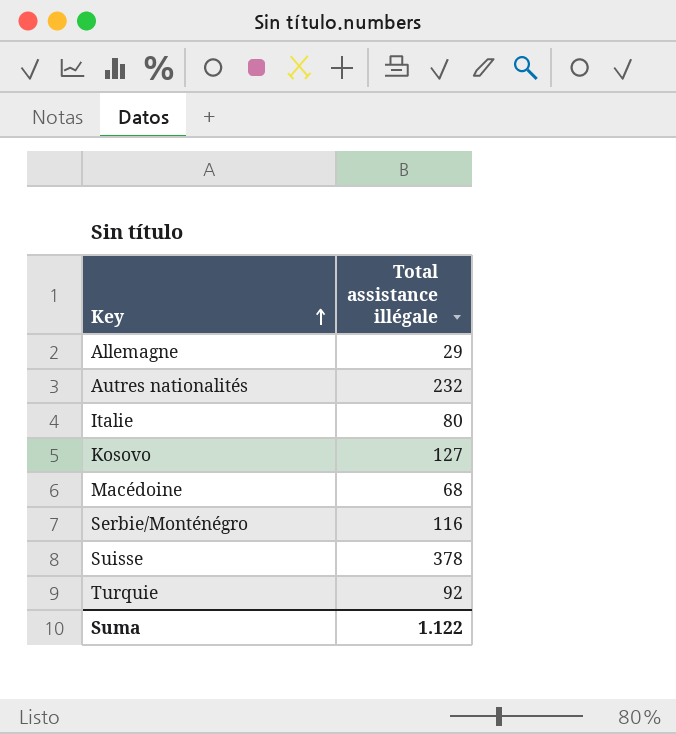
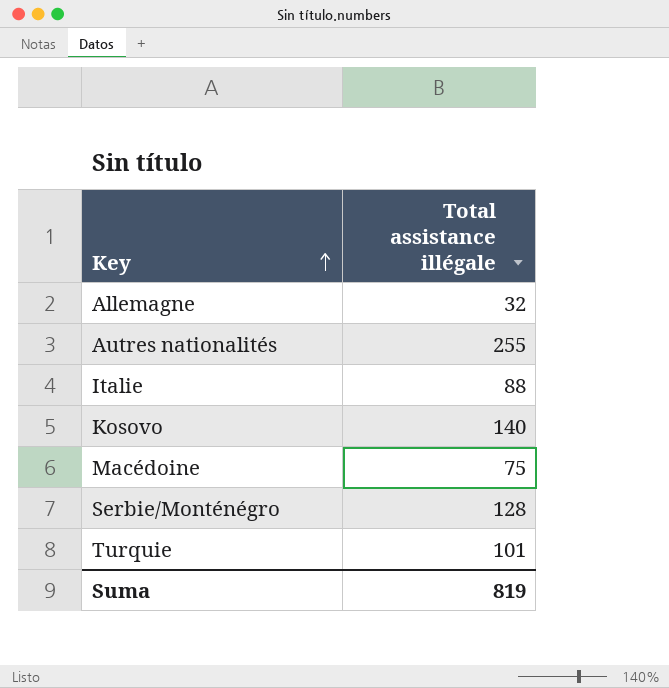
row Suisse: 378 -> none
Allemagne | Total assistance illégale: 29 -> 32
Autres nationalités | Total assistance illégale: 232 -> 255
Italie | Total assistance illégale: 80 -> 88
Kosovo | Total assistance illégale: 127 -> 140
Macédoine | Total assistance illégale: 68 -> 75
Serbie/Monténégro | Total assistance illégale: 116 -> 128
Turquie | Total assistance illégale: 92 -> 101
Suma | Total assistance illégale: 1.122 -> 819

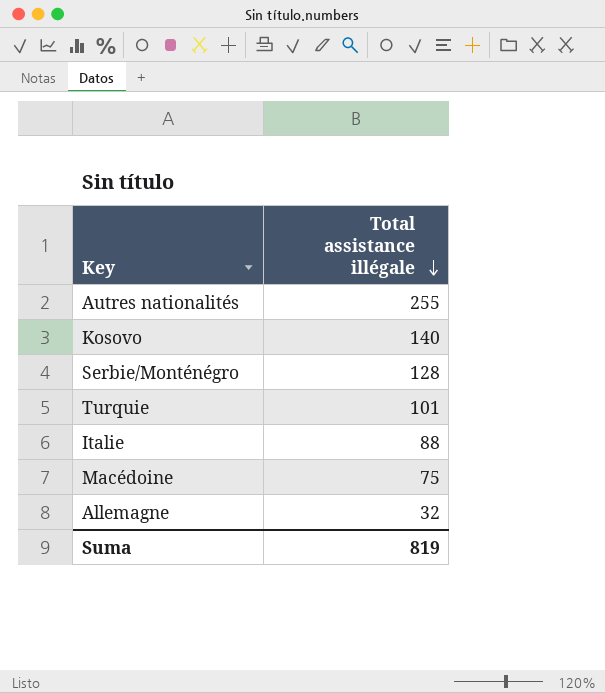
row order: Key ascending -> Total assistance illégale descending

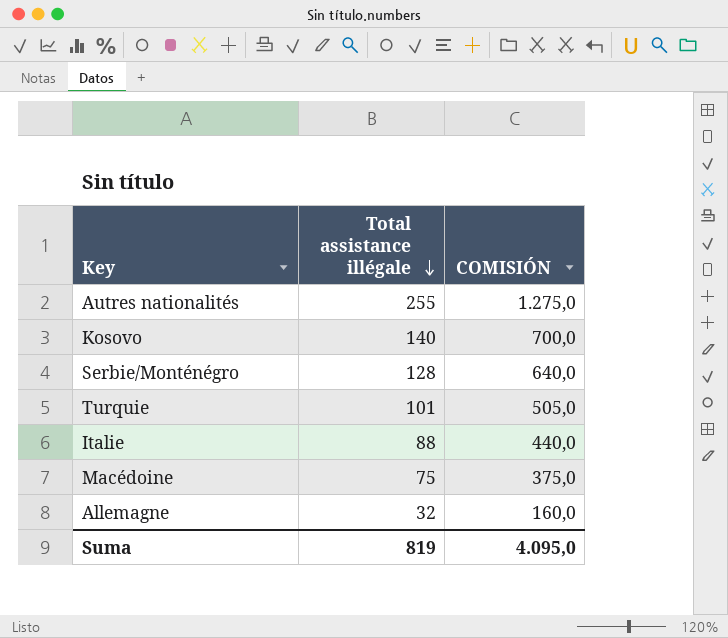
column COMISIÓN | formula: none -> [Total assistance illégale] * 5

